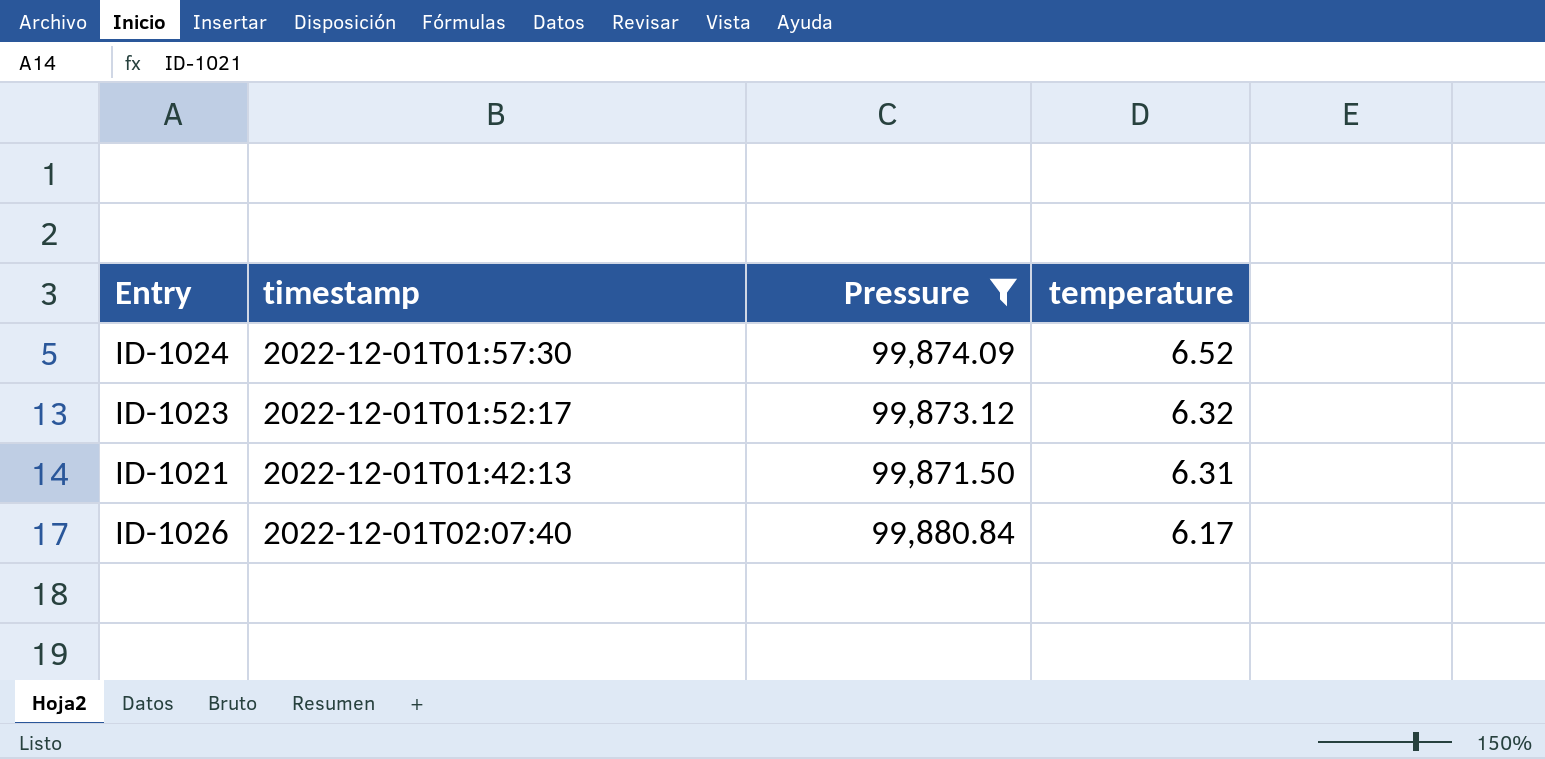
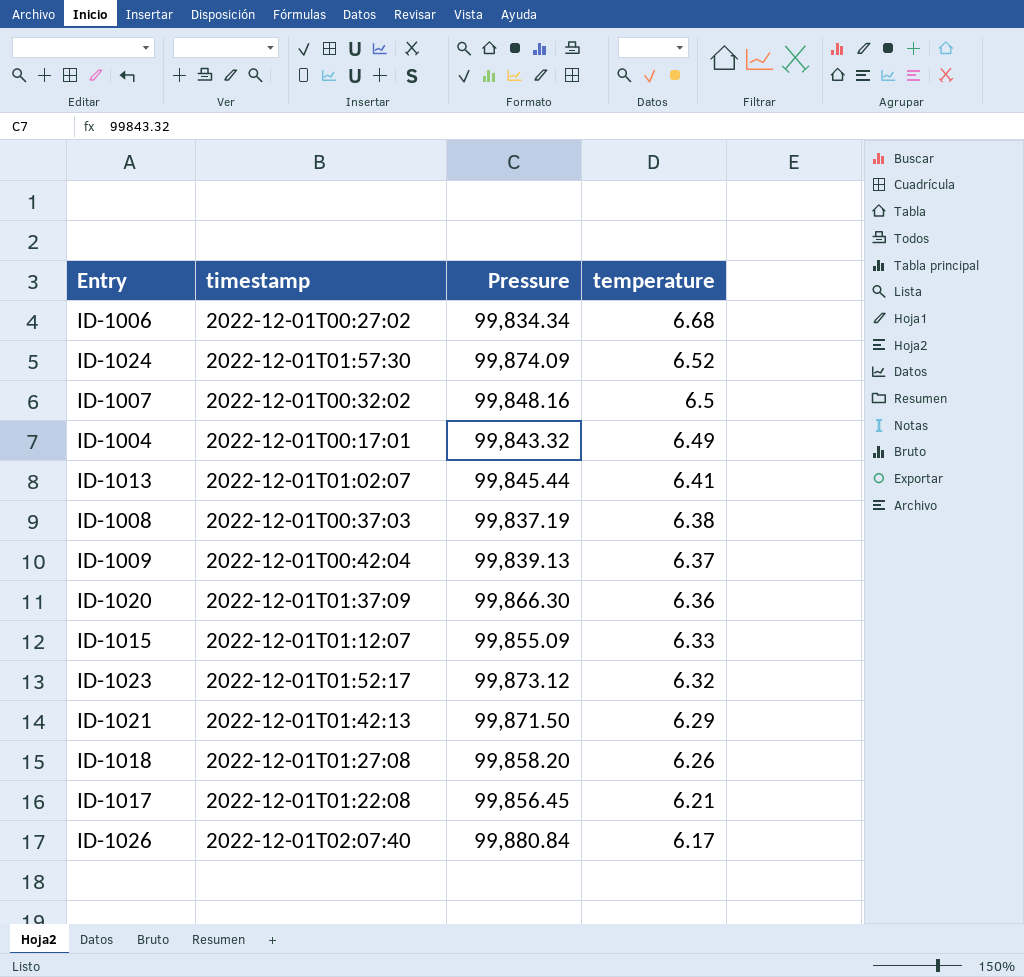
filter: Pressure >= 99,871.50 -> none
ID-1021 | temperature: 6.31 -> 6.29

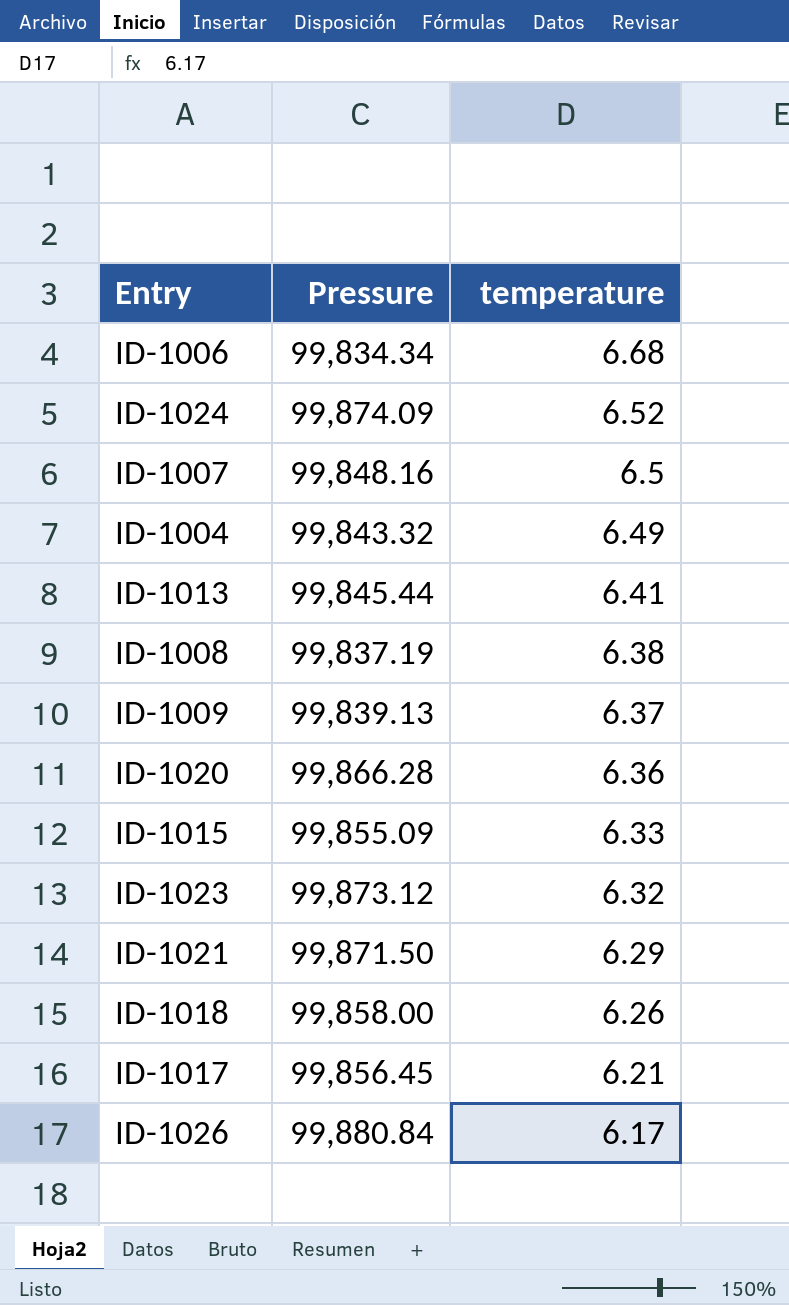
column timestamp | position: 2 -> none
ID-1020 | Pressure: 99,866.30 -> 99,866.28
ID-1018 | Pressure: 99,858.20 -> 99,858.00

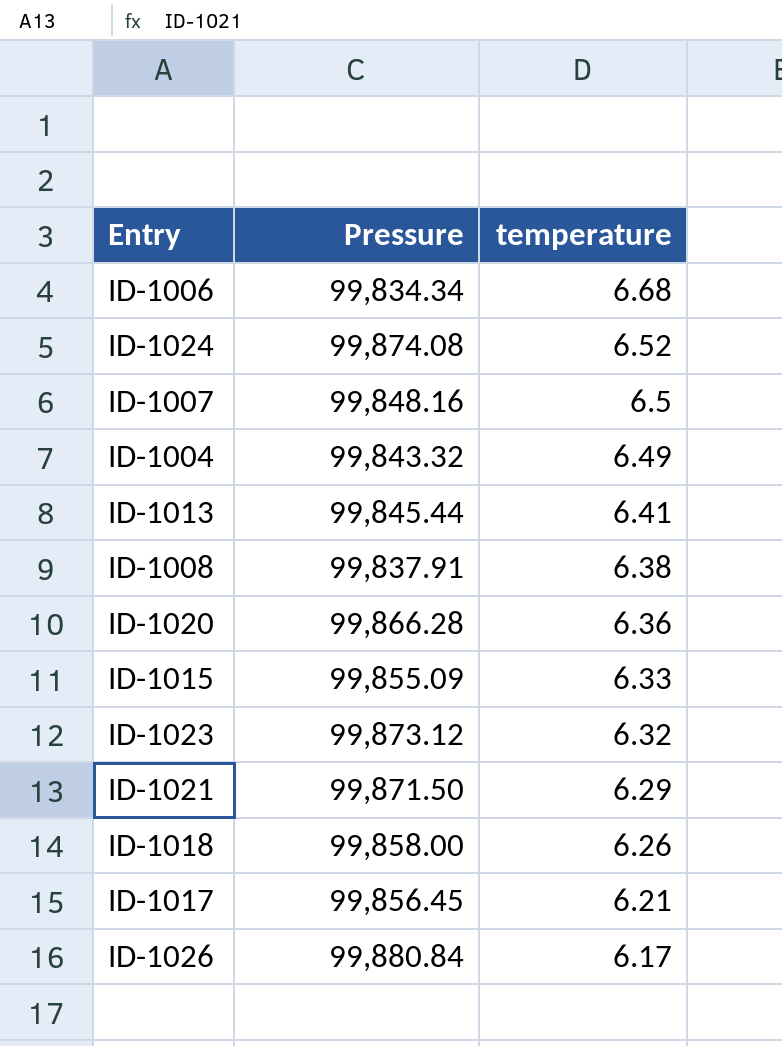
row ID-1009: 99,839.13 | 6.37 -> none
ID-1024 | Pressure: 99,874.09 -> 99,874.08
ID-1008 | Pressure: 99,837.19 -> 99,837.91

